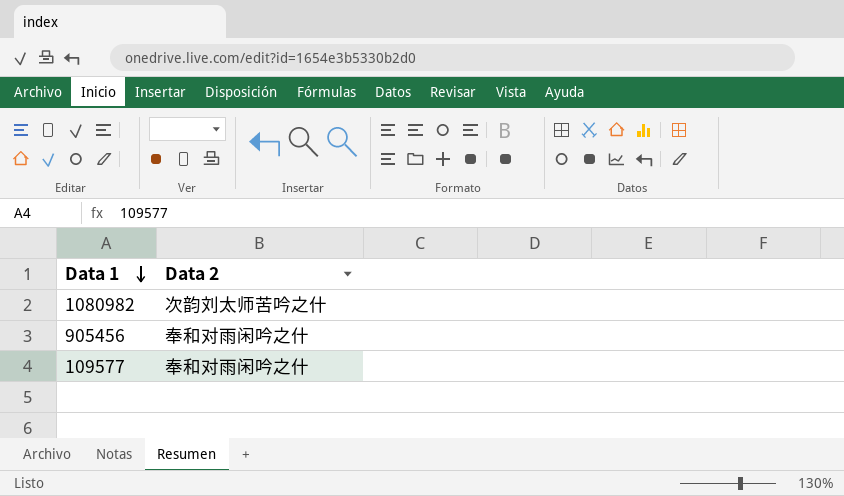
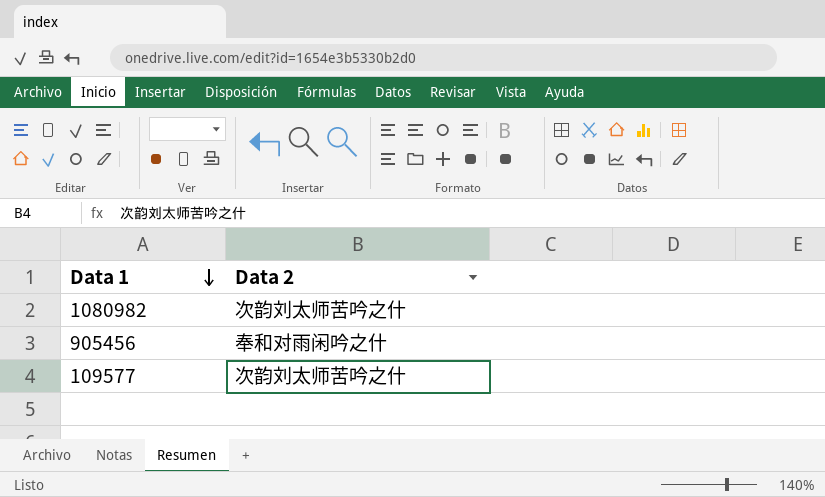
109577 | Data 2: 奉和对雨闲吟之什 -> 次韵刘太师苦吟之什

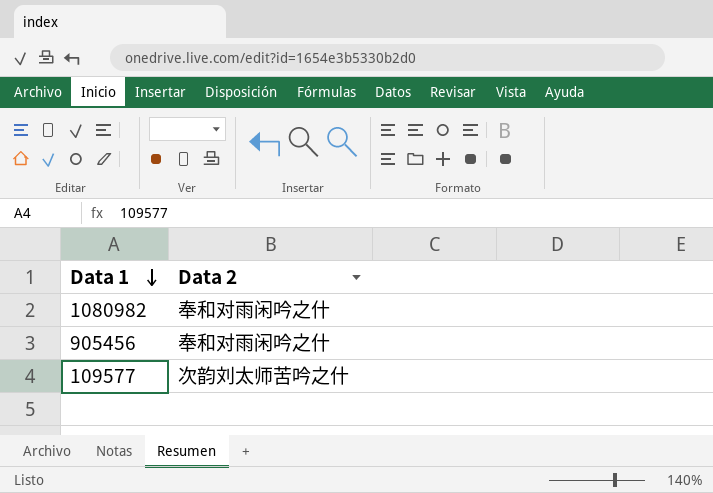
1080982 | Data 2: 次韵刘太师苦吟之什 -> 奉和对雨闲吟之什

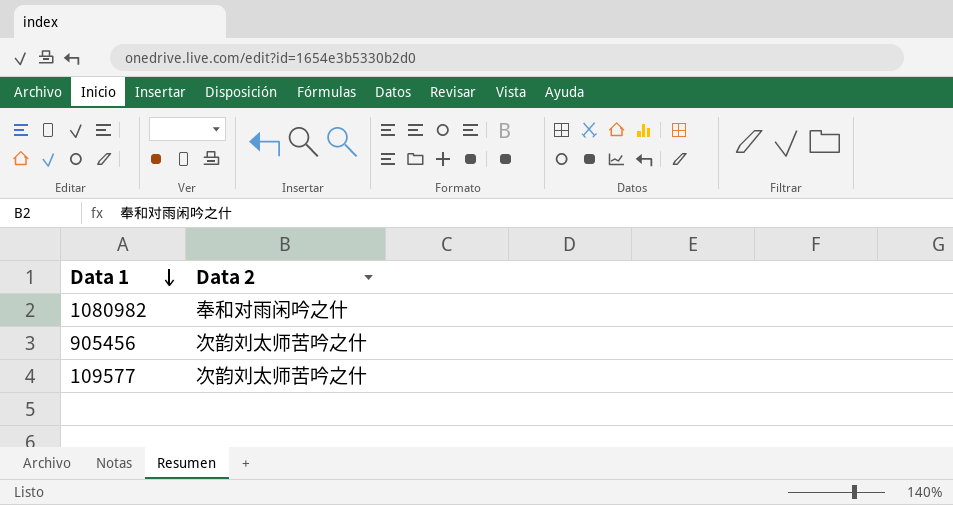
905456 | Data 2: 奉和对雨闲吟之什 -> 次韵刘太师苦吟之什

